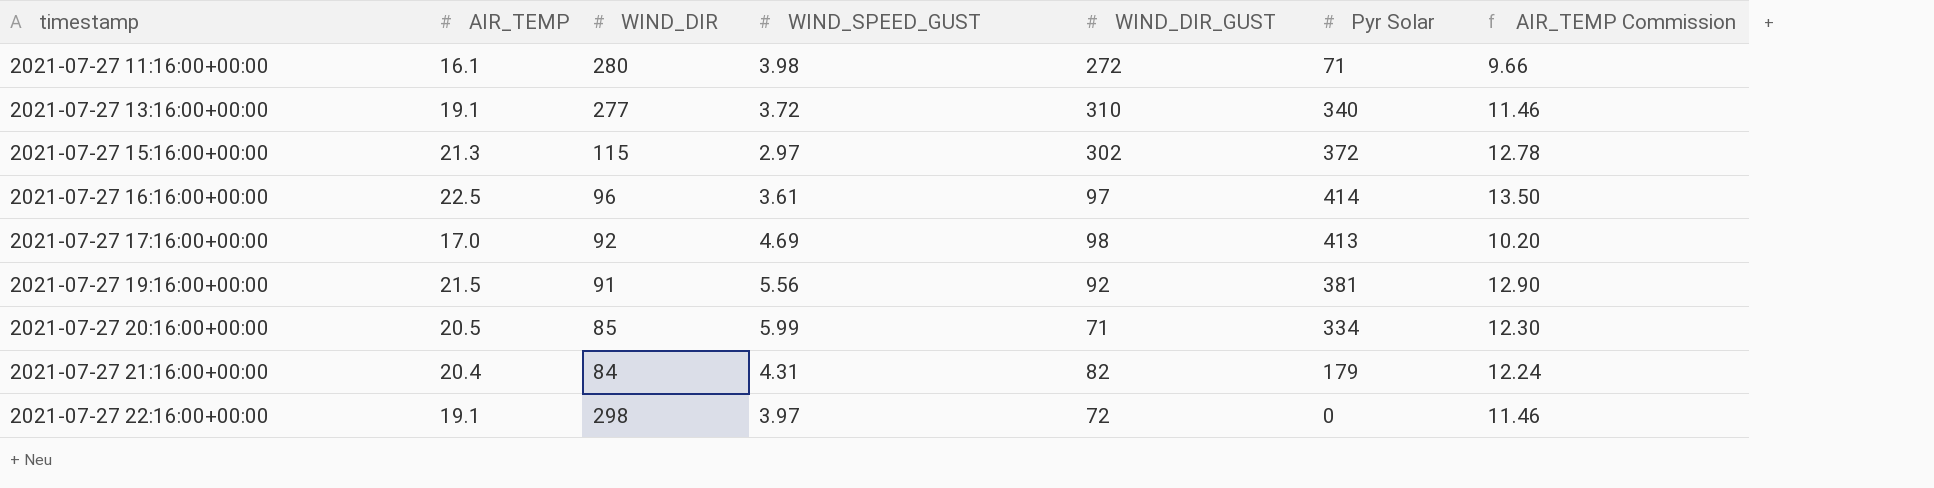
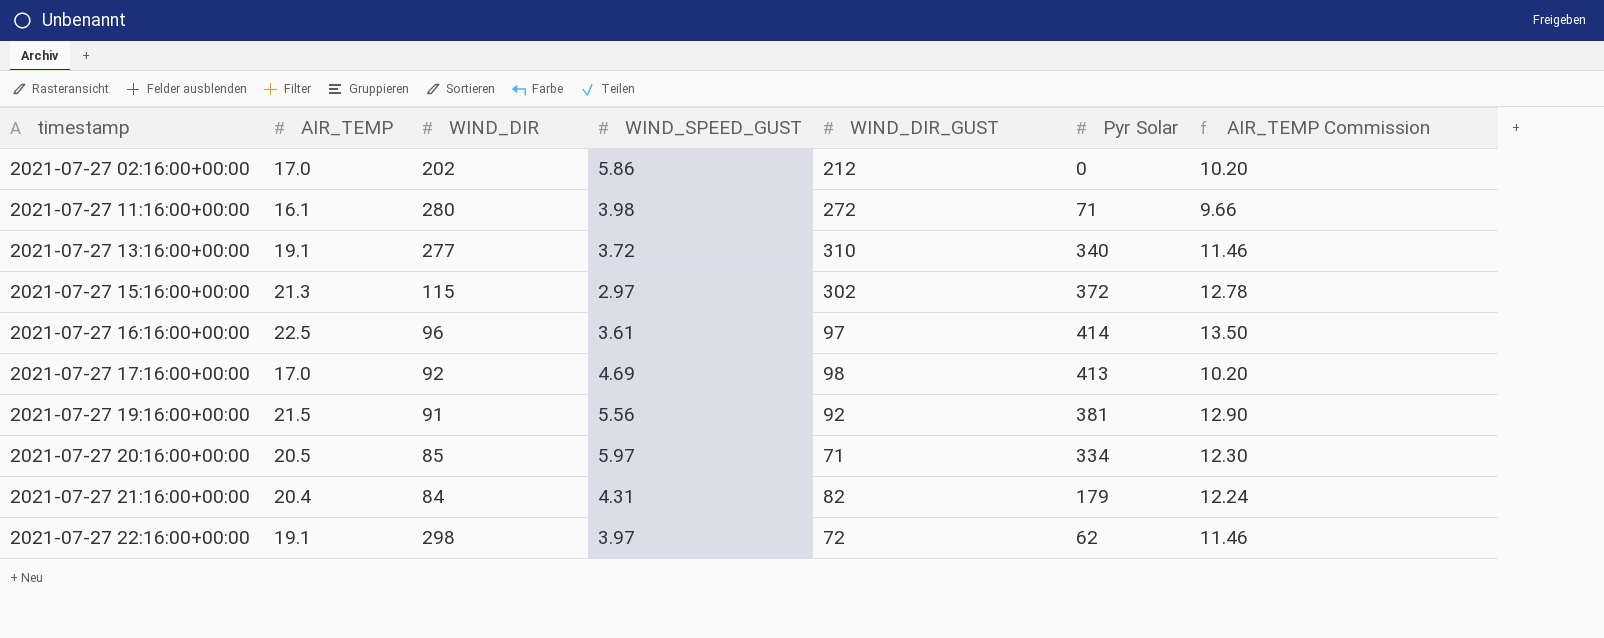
row 2021-07-27 02:16:00+00:00: none -> 17.0 | 202 | 5.86 | 212 | 0 | 10.20
2021-07-27 20:16:00+00:00 | WIND_SPEED_GUST: 5.99 -> 5.97
2021-07-27 22:16:00+00:00 | Pyr Solar: 0 -> 62

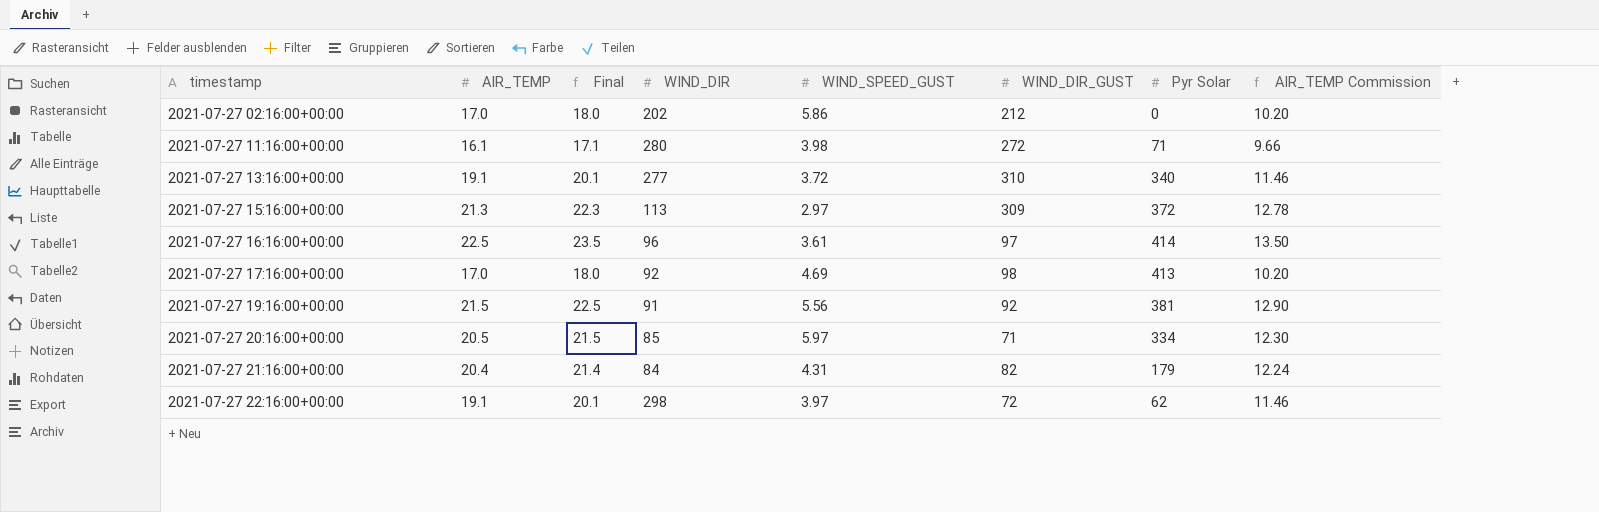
column Final | formula: none -> [AIR_TEMP] + 1
2021-07-27 15:16:00+00:00 | WIND_DIR: 115 -> 113
2021-07-27 15:16:00+00:00 | WIND_DIR_GUST: 302 -> 309

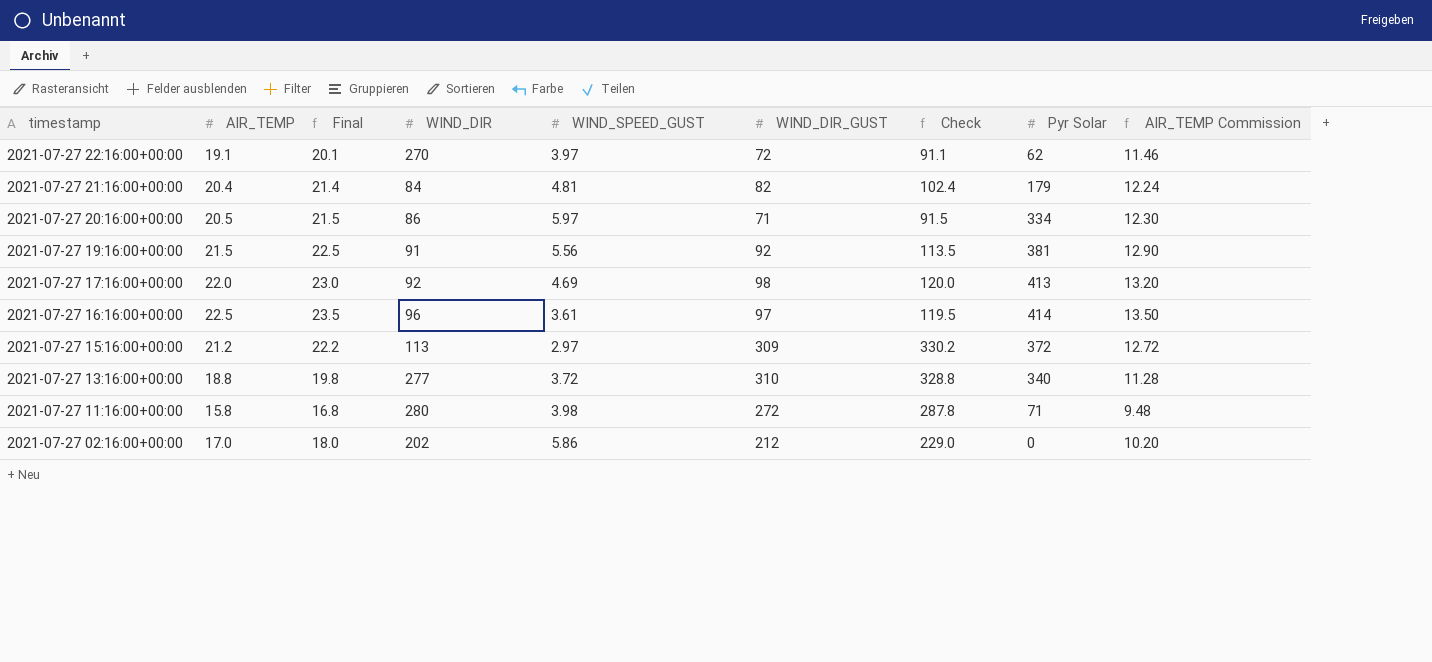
row order: timestamp ascending -> timestamp descending
column Check | formula: none -> [AIR_TEMP] + [WIND_DIR_GUST]
2021-07-27 22:16:00+00:00 | WIND_DIR: 298 -> 270
2021-07-27 21:16:00+00:00 | WIND_SPEED_GUST: 4.31 -> 4.81
2021-07-27 20:16:00+00:00 | WIND_DIR: 85 -> 86
2021-07-27 17:16:00+00:00 | AIR_TEMP: 17.0 -> 22.0
2021-07-27 17:16:00+00:00 | Final: 18.0 -> 23.0
2021-07-27 17:16:00+00:00 | AIR_TEMP Commission: 10.20 -> 13.20
2021-07-27 15:16:00+00:00 | AIR_TEMP: 21.3 -> 21.2
2021-07-27 15:16:00+00:00 | Final: 22.3 -> 22.2
2021-07-27 15:16:00+00:00 | AIR_TEMP Commission: 12.78 -> 12.72
2021-07-27 13:16:00+00:00 | AIR_TEMP: 19.1 -> 18.8
2021-07-27 13:16:00+00:00 | Final: 20.1 -> 19.8
2021-07-27 13:16:00+00:00 | AIR_TEMP Commission: 11.46 -> 11.28
2021-07-27 11:16:00+00:00 | AIR_TEMP: 16.1 -> 15.8
2021-07-27 11:16:00+00:00 | Final: 17.1 -> 16.8
2021-07-27 11:16:00+00:00 | AIR_TEMP Commission: 9.66 -> 9.48

